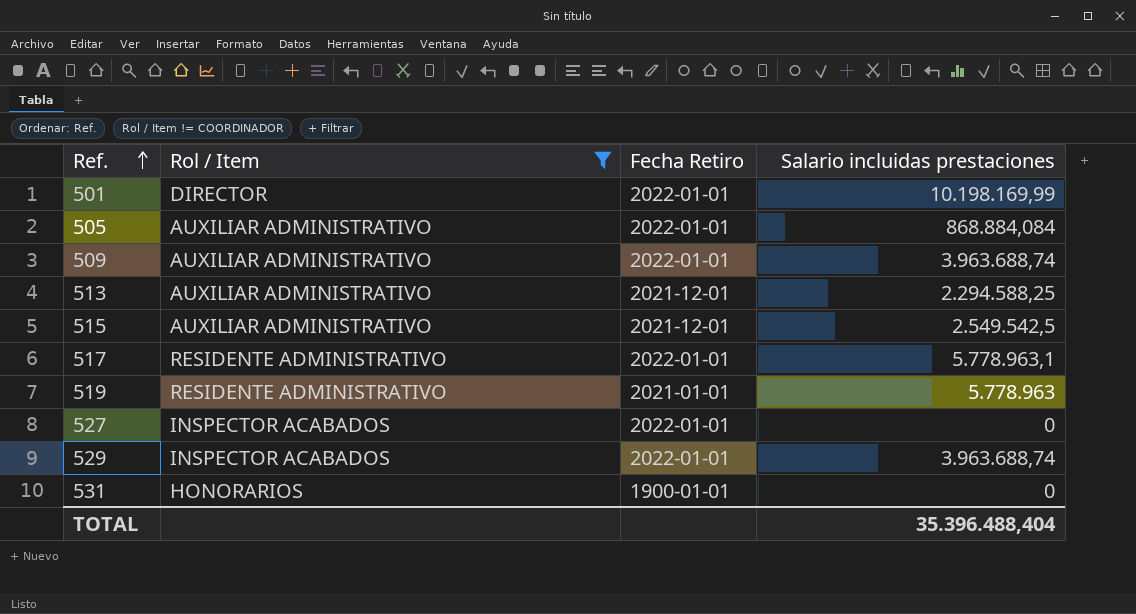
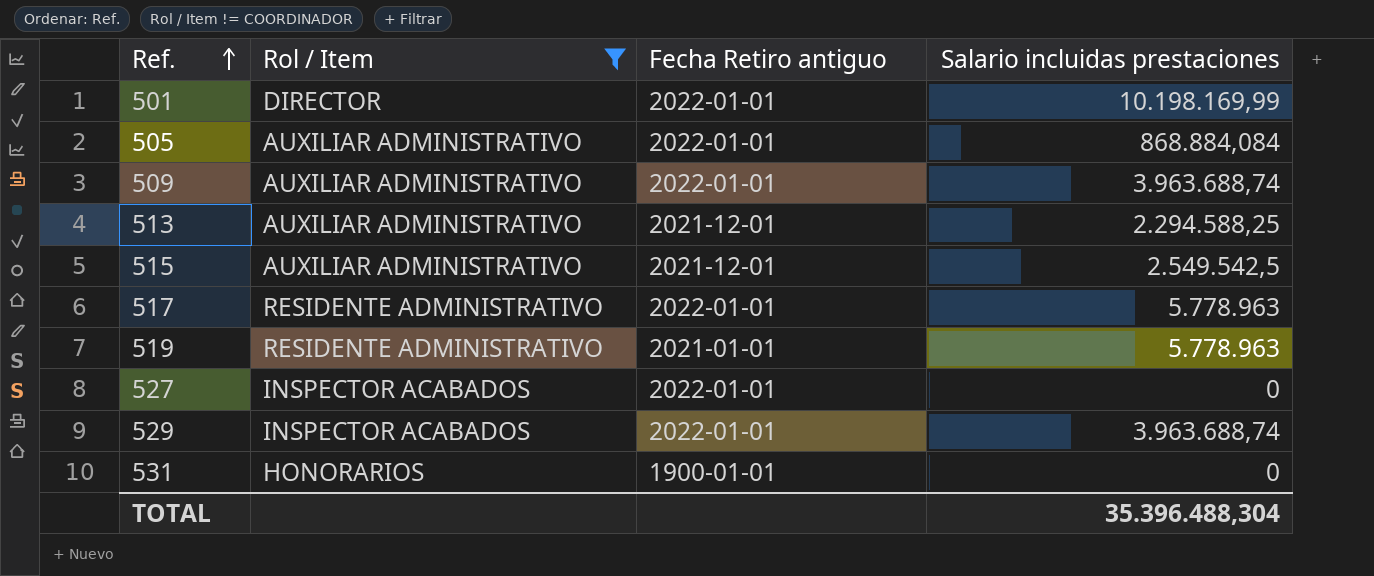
column name: Fecha Retiro -> Fecha Retiro antiguo
517 | Salario incluidas prestaciones: 5.778.963,1 -> 5.778.963
TOTAL | Salario incluidas prestaciones: 35.396.488,404 -> 35.396.488,304

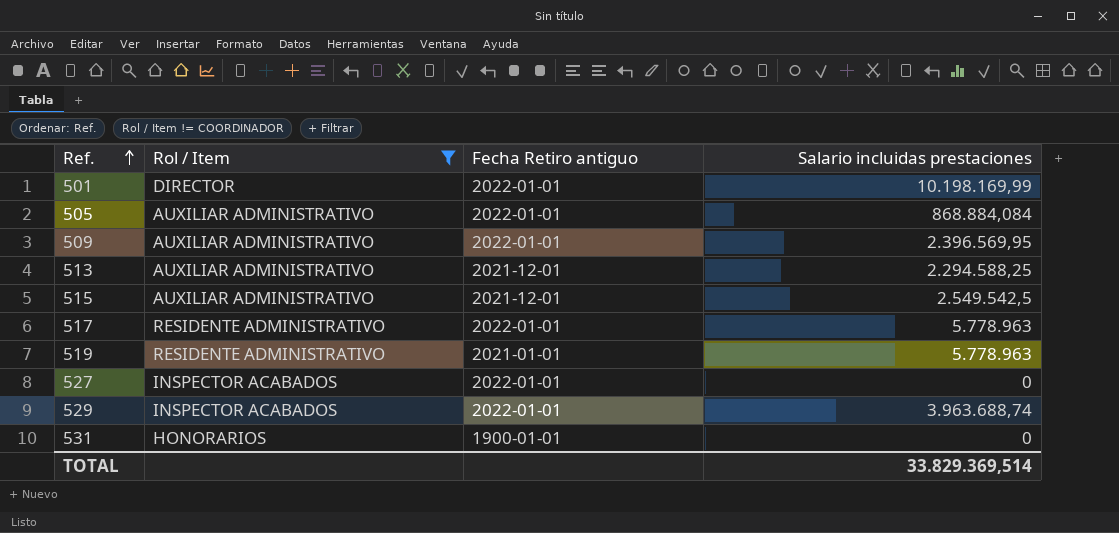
509 | Salario incluidas prestaciones: 3.963.688,74 -> 2.396.569,95
TOTAL | Salario incluidas prestaciones: 35.396.488,304 -> 33.829.369,514

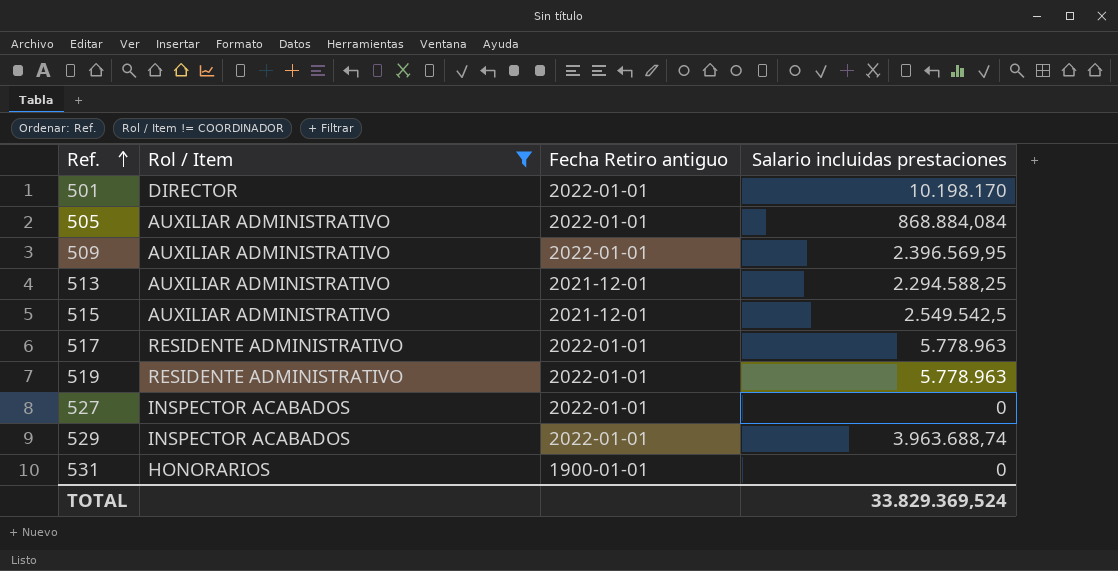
501 | Salario incluidas prestaciones: 10.198.169,99 -> 10.198.170
519 | Fecha Retiro antiguo: 2021-01-01 -> 2022-01-01
TOTAL | Salario incluidas prestaciones: 33.829.369,514 -> 33.829.369,524

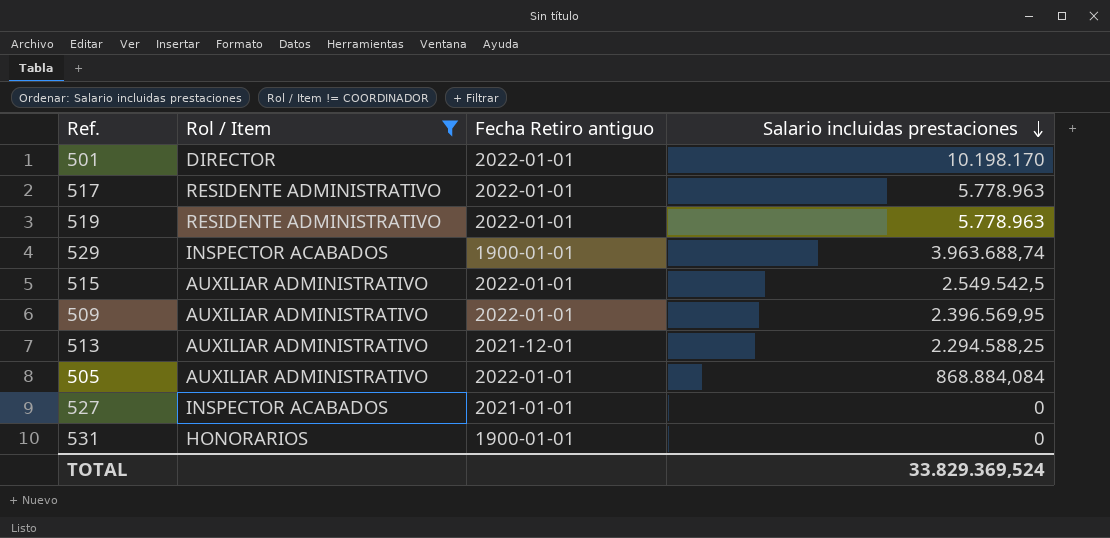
row order: Ref. ascending -> Salario incluidas prestaciones descending
529 | Fecha Retiro antiguo: 2022-01-01 -> 1900-01-01
515 | Fecha Retiro antiguo: 2021-12-01 -> 2022-01-01
527 | Fecha Retiro antiguo: 2022-01-01 -> 2021-01-01

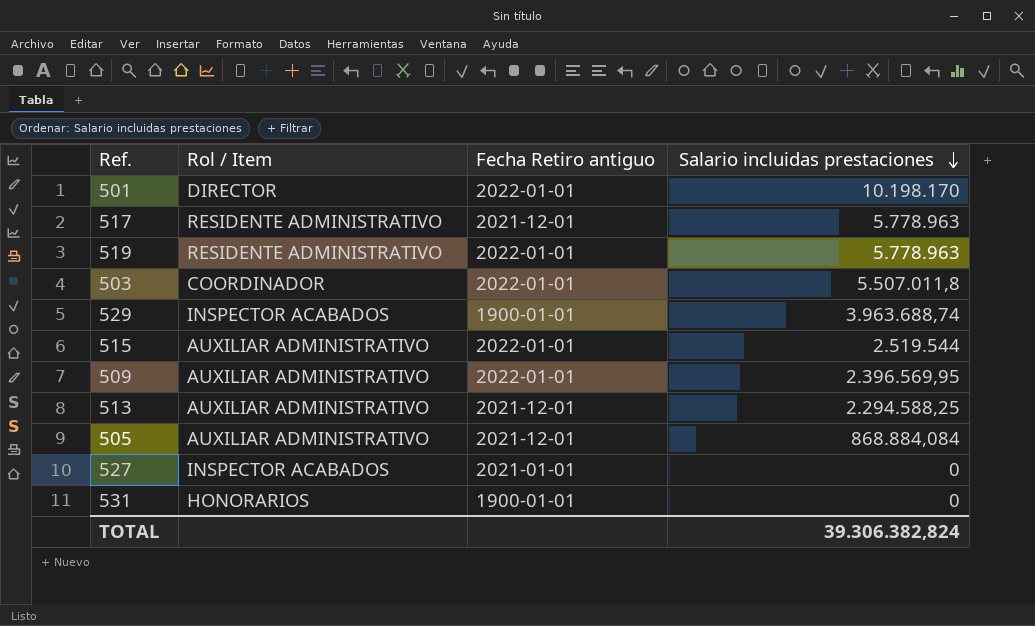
filter: Rol / Item != COORDINADOR -> none
517 | Fecha Retiro antiguo: 2022-01-01 -> 2021-12-01
515 | Salario incluidas prestaciones: 2.549.542,5 -> 2.519.544
505 | Fecha Retiro antiguo: 2022-01-01 -> 2021-12-01
TOTAL | Salario incluidas prestaciones: 33.829.369,524 -> 39.306.382,824

